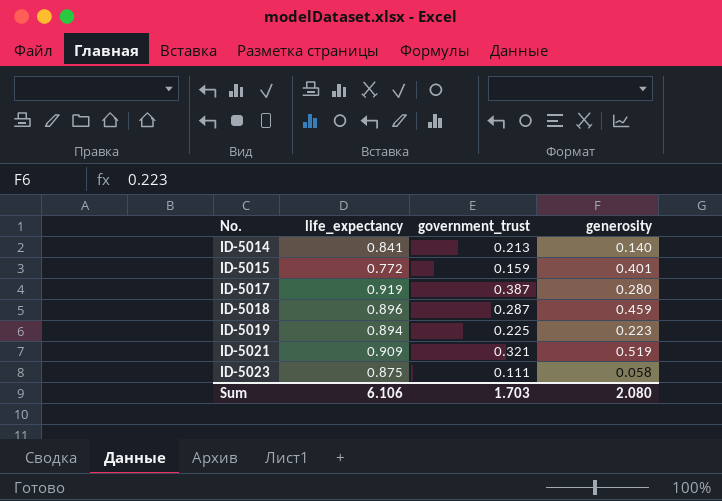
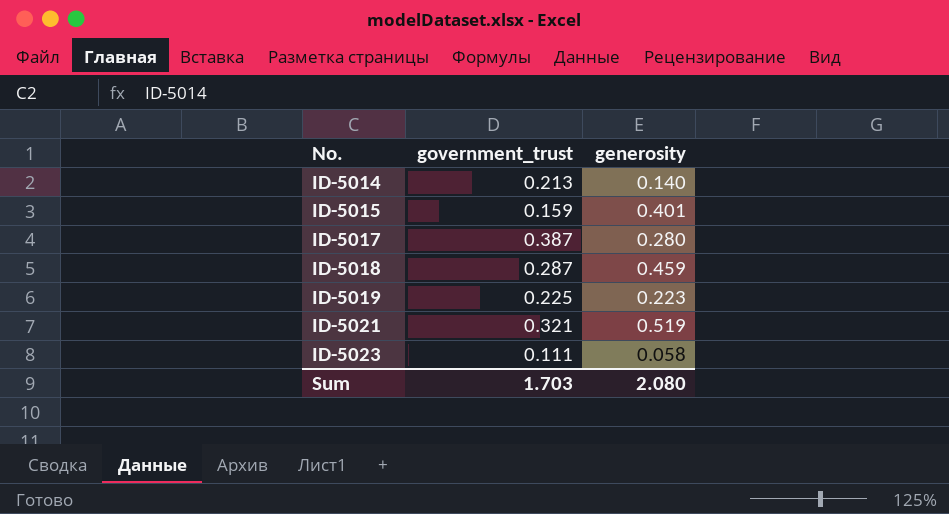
column life_expectancy | position: 2 -> none

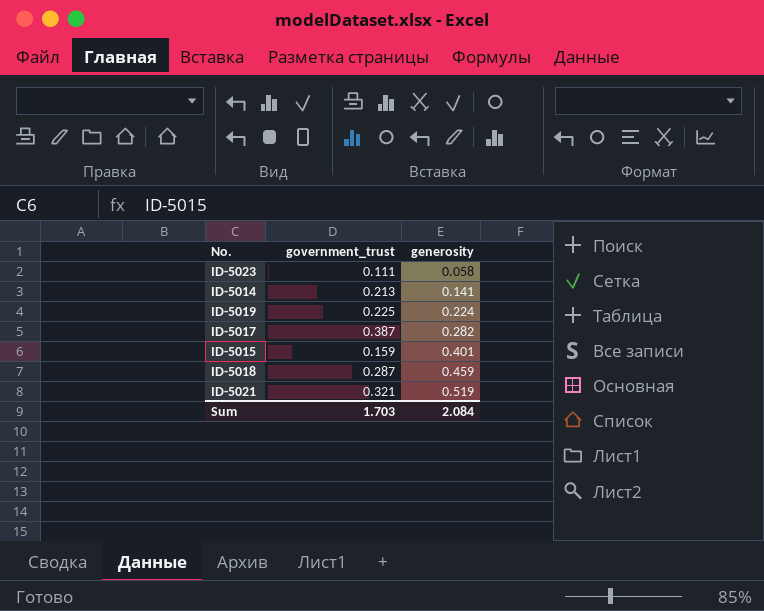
row order: No. ascending -> generosity ascending
ID-5014 | generosity: 0.140 -> 0.141
ID-5019 | generosity: 0.223 -> 0.224
ID-5017 | generosity: 0.280 -> 0.282
Sum | generosity: 2.080 -> 2.084

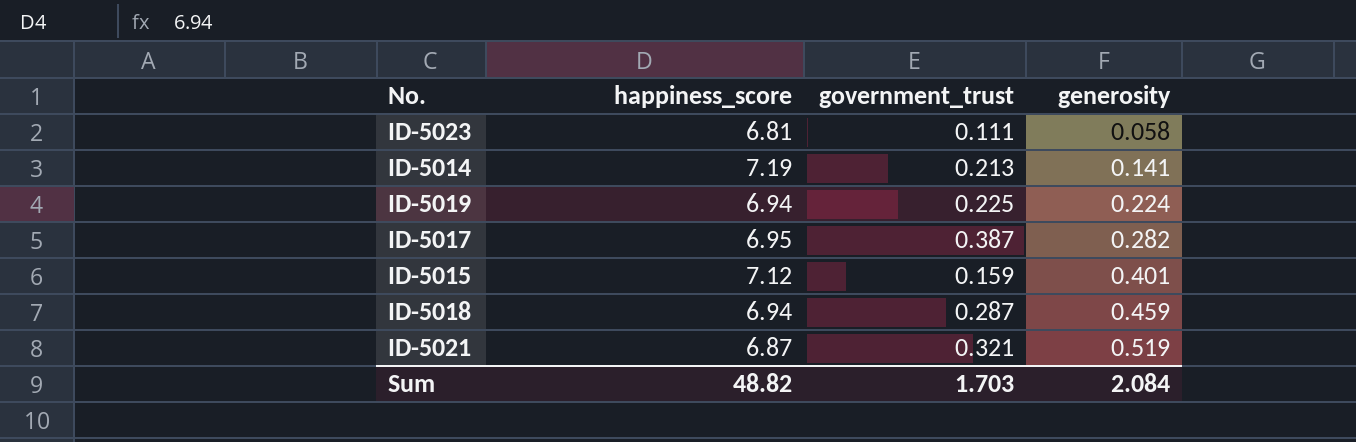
column happiness_score | position: none -> 2

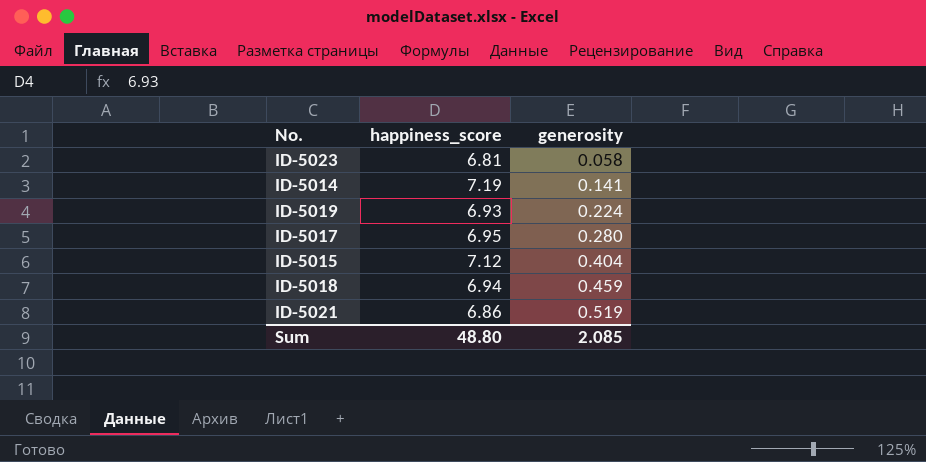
column government_trust | position: 3 -> none
ID-5019 | happiness_score: 6.94 -> 6.93
ID-5017 | generosity: 0.282 -> 0.280
ID-5015 | generosity: 0.401 -> 0.404
ID-5021 | happiness_score: 6.87 -> 6.86
Sum | happiness_score: 48.82 -> 48.80
Sum | generosity: 2.084 -> 2.085

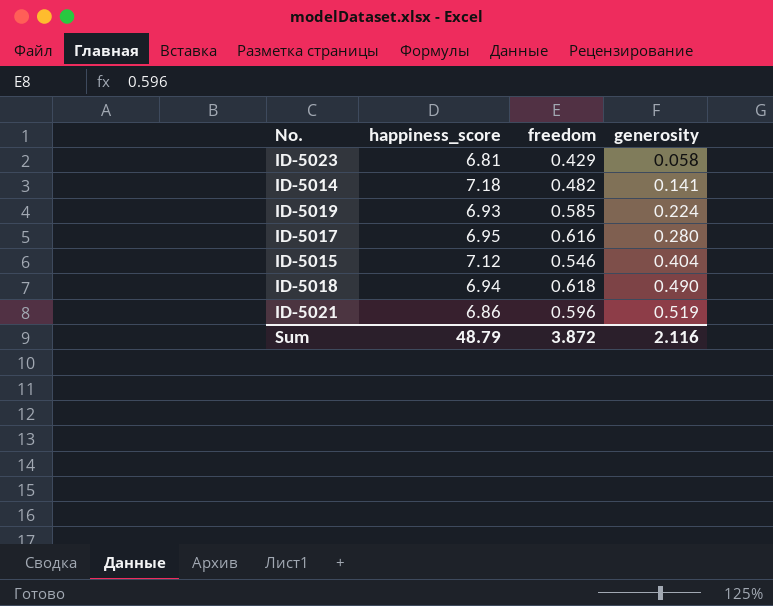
column freedom | position: none -> 3
ID-5014 | happiness_score: 7.19 -> 7.18
ID-5018 | generosity: 0.459 -> 0.490
Sum | happiness_score: 48.80 -> 48.79
Sum | generosity: 2.085 -> 2.116

